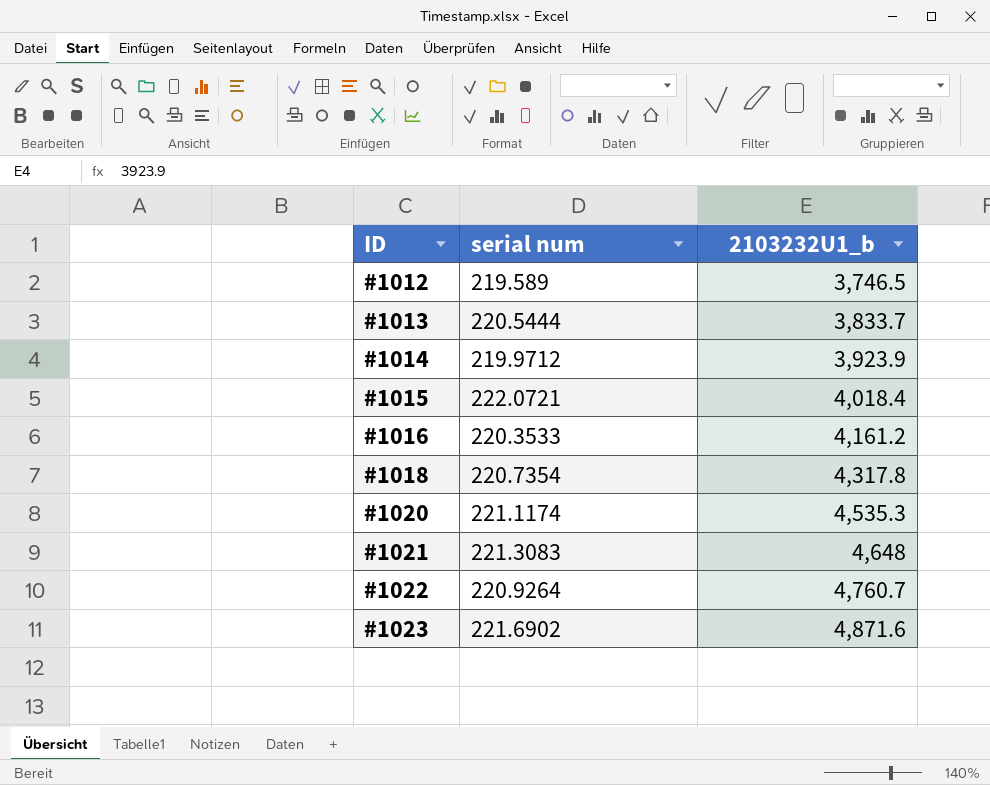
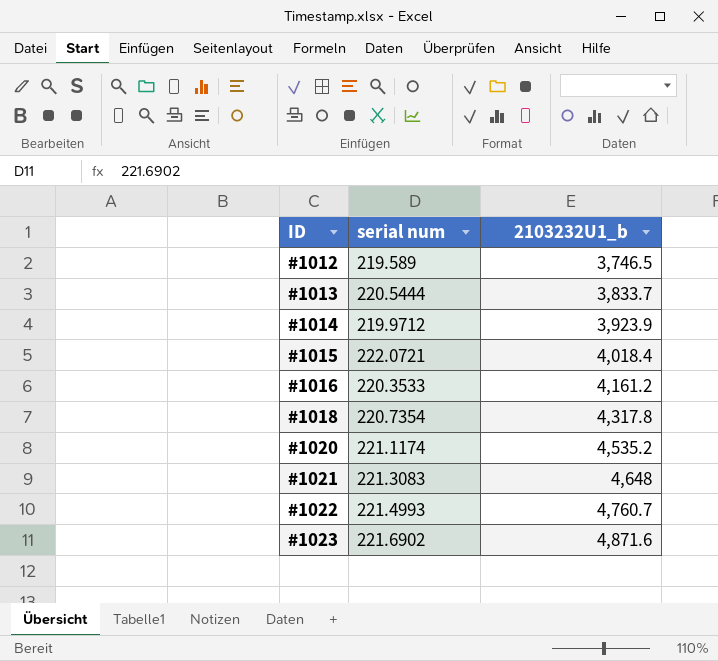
#1020 | 2103232U1_b: 4,535.3 -> 4,535.2
#1022 | serial num: 220.9264 -> 221.4993

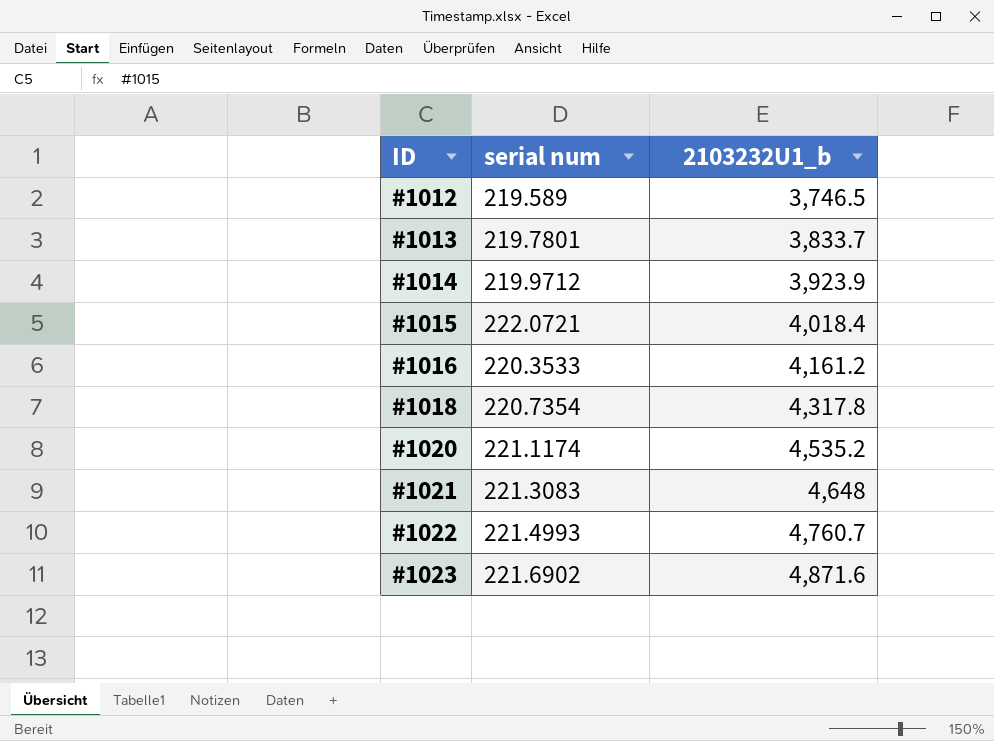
#1013 | serial num: 220.5444 -> 219.7801

